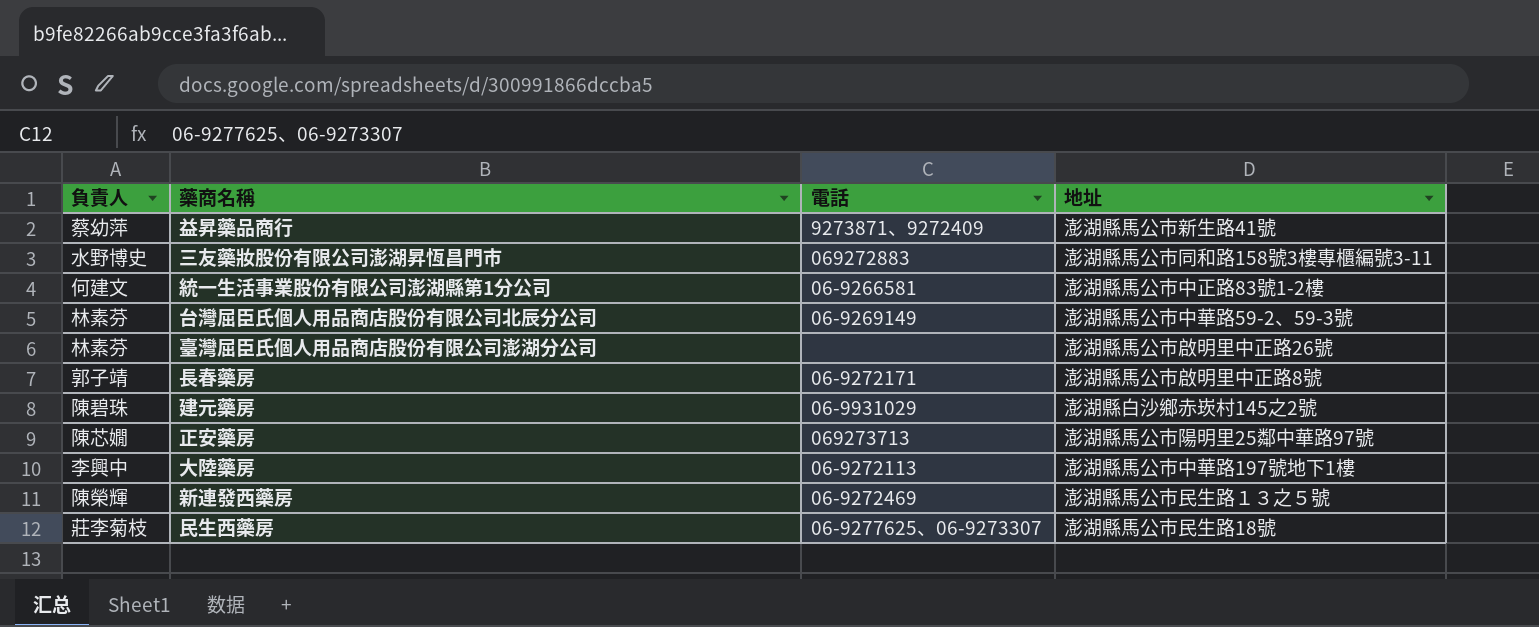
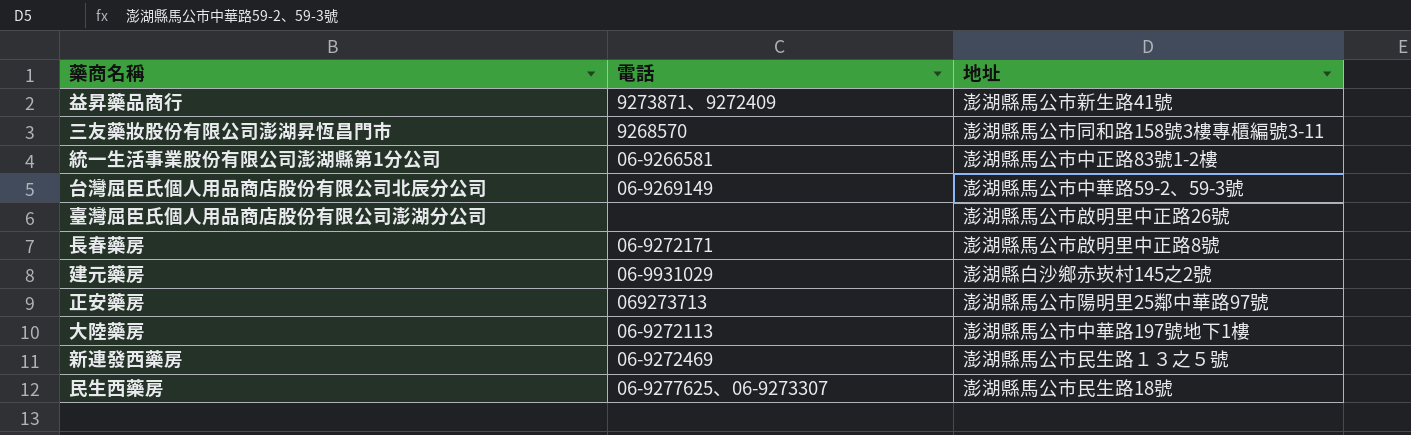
column 負責人 | position: 1 -> none
三友藥妝股份有限公司澎湖昇恆昌門市 | 電話: 069272883 -> 9268570

